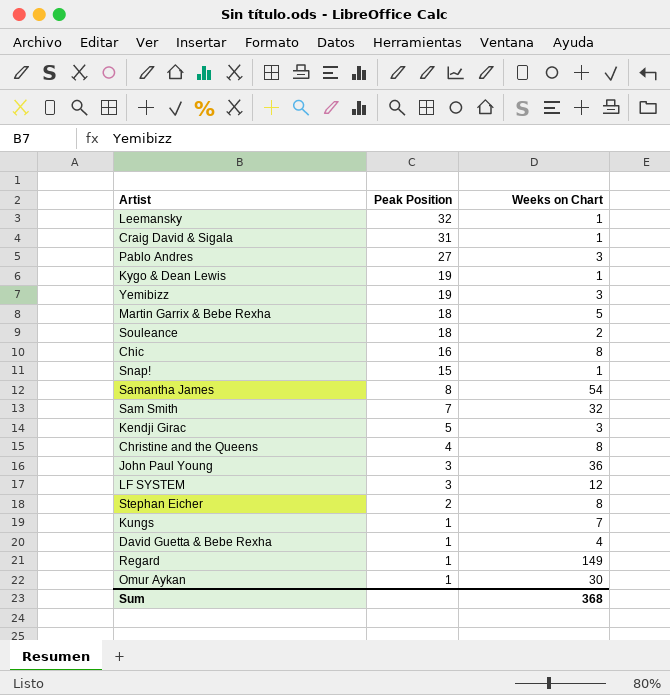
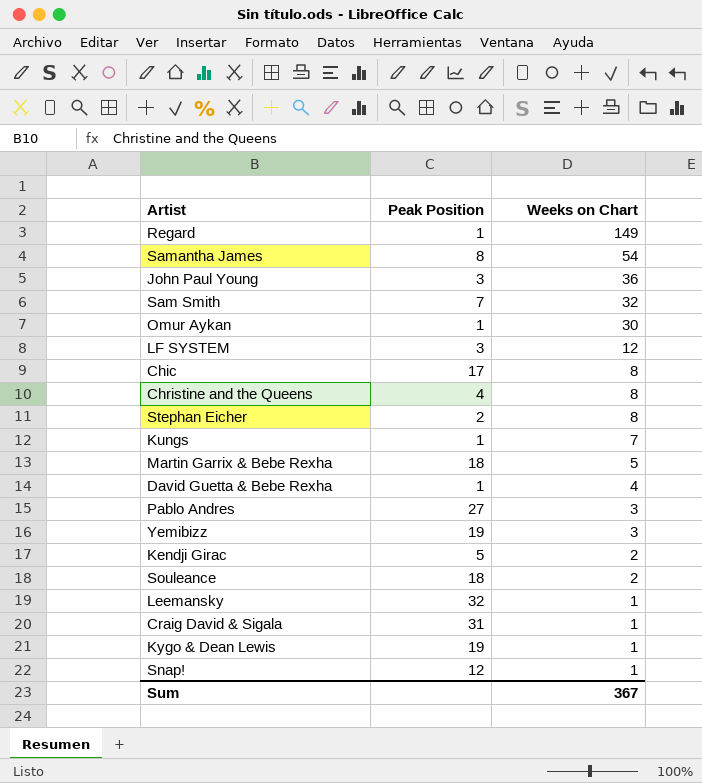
row order: Peak Position descending -> Weeks on Chart descending
Chic | Peak Position: 16 -> 17
Kendji Girac | Weeks on Chart: 3 -> 2
Snap! | Peak Position: 15 -> 12
Sum | Weeks on Chart: 368 -> 367

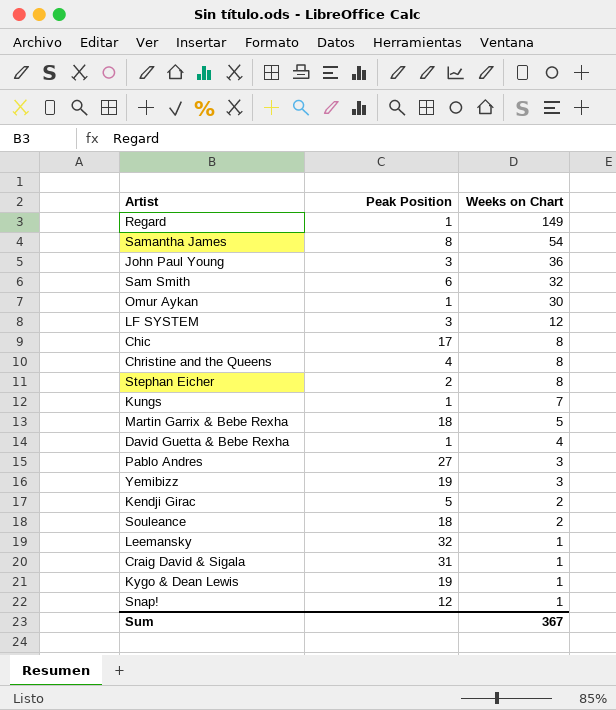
Sam Smith | Peak Position: 7 -> 6

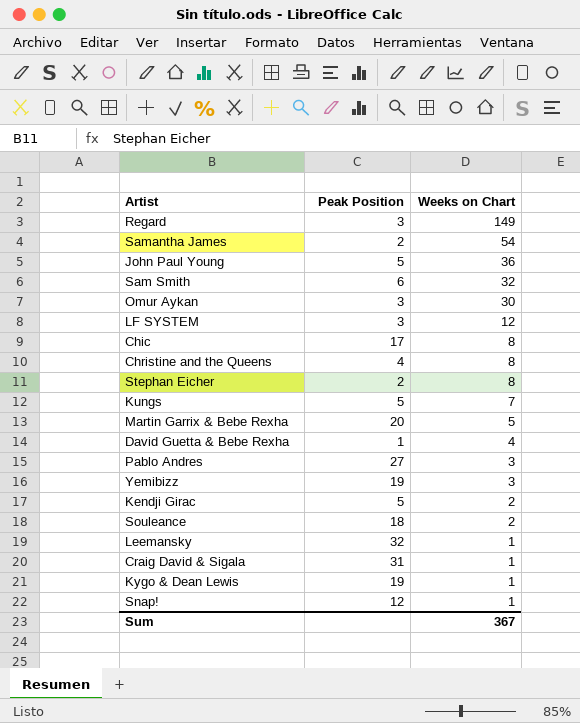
Regard | Peak Position: 1 -> 3
Samantha James | Peak Position: 8 -> 2
John Paul Young | Peak Position: 3 -> 5
Omur Aykan | Peak Position: 1 -> 3
Kungs | Peak Position: 1 -> 5
Martin Garrix & Bebe Rexha | Peak Position: 18 -> 20

